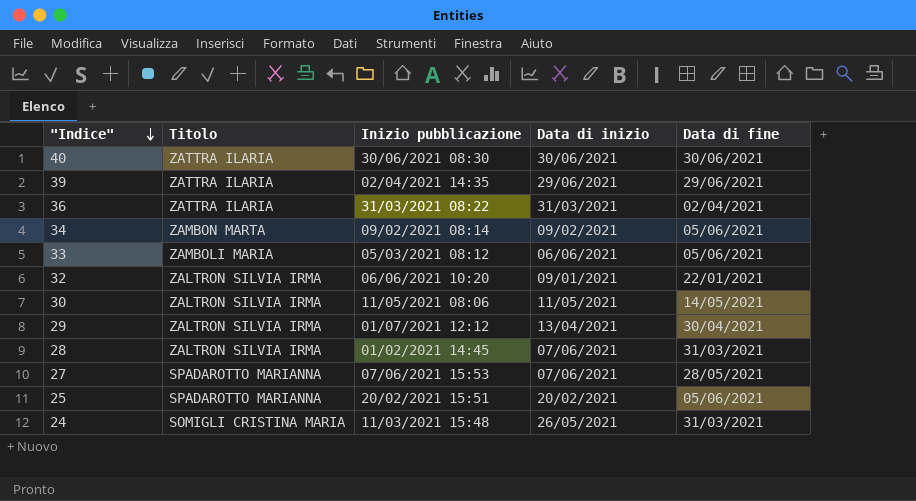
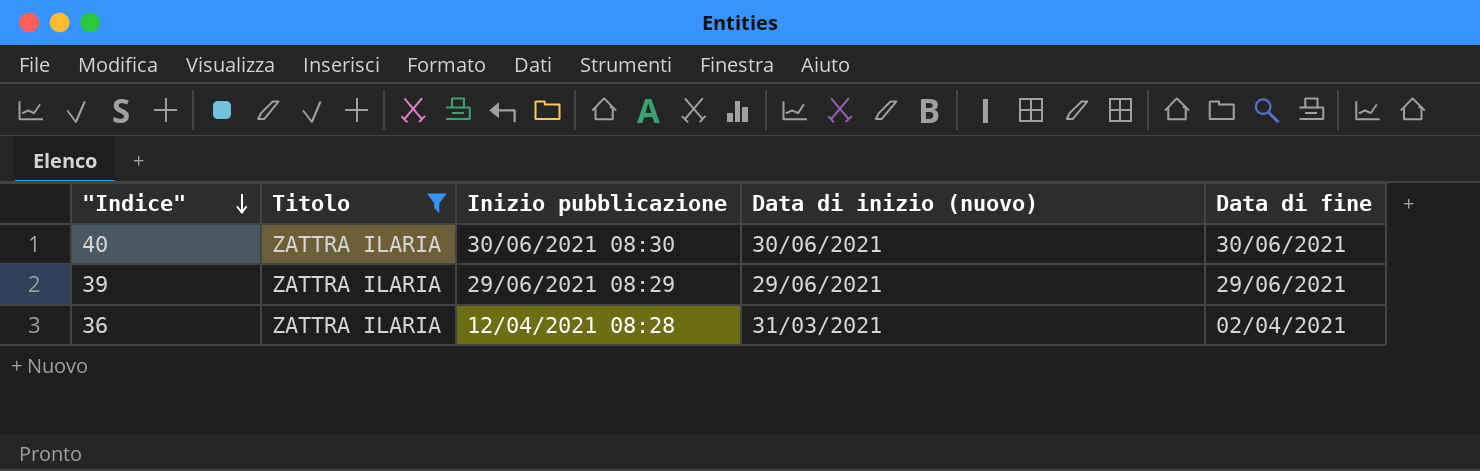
filter: none -> Titolo = ZATTRA ILARIA
column name: Data di inizio -> Data di inizio (nuovo)
39 | Inizio pubblicazione: 02/04/2021 14:35 -> 29/06/2021 08:29
36 | Inizio pubblicazione: 31/03/2021 08:22 -> 12/04/2021 08:28

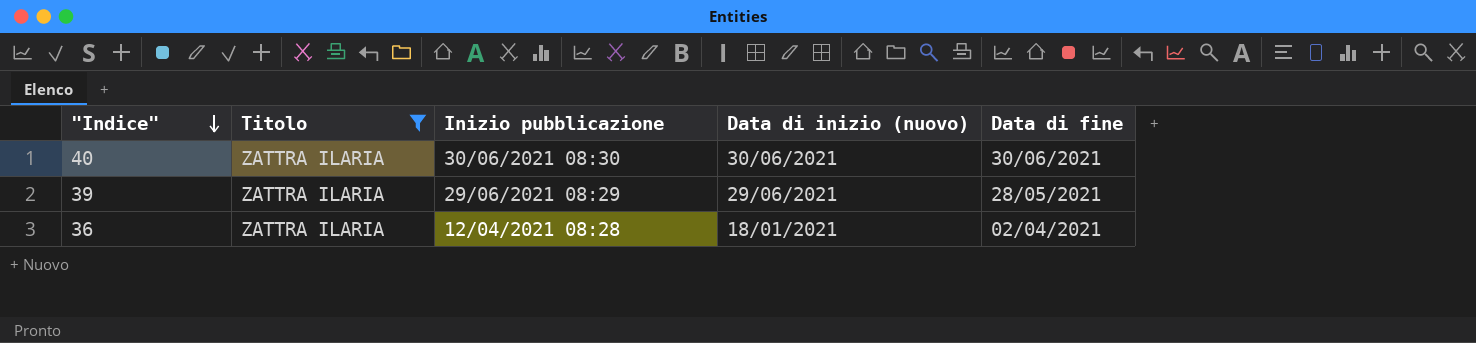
39 | Data di fine: 29/06/2021 -> 28/05/2021
36 | Data di inizio (nuovo): 31/03/2021 -> 18/01/2021

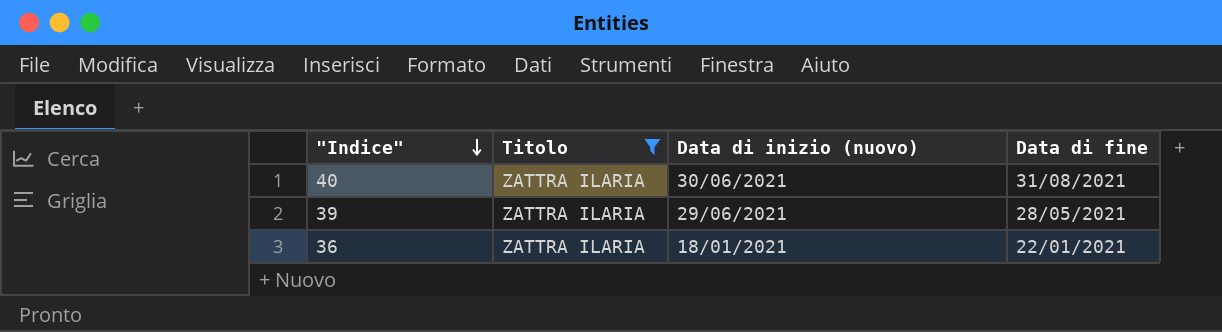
column Inizio pubblicazione | position: 3 -> none
40 | Data di fine: 30/06/2021 -> 31/08/2021
36 | Data di fine: 02/04/2021 -> 22/01/2021

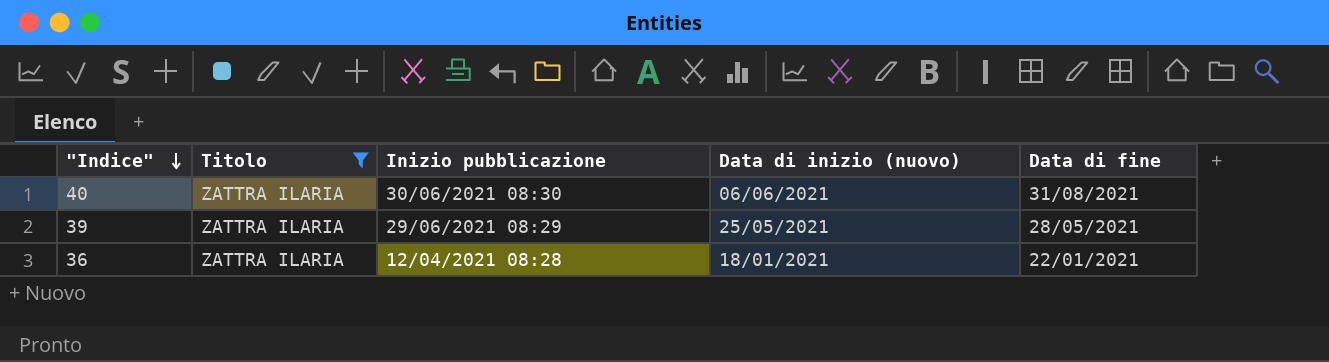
column Inizio pubblicazione | position: none -> 3
40 | Data di inizio (nuovo): 30/06/2021 -> 06/06/2021
39 | Data di inizio (nuovo): 29/06/2021 -> 25/05/2021

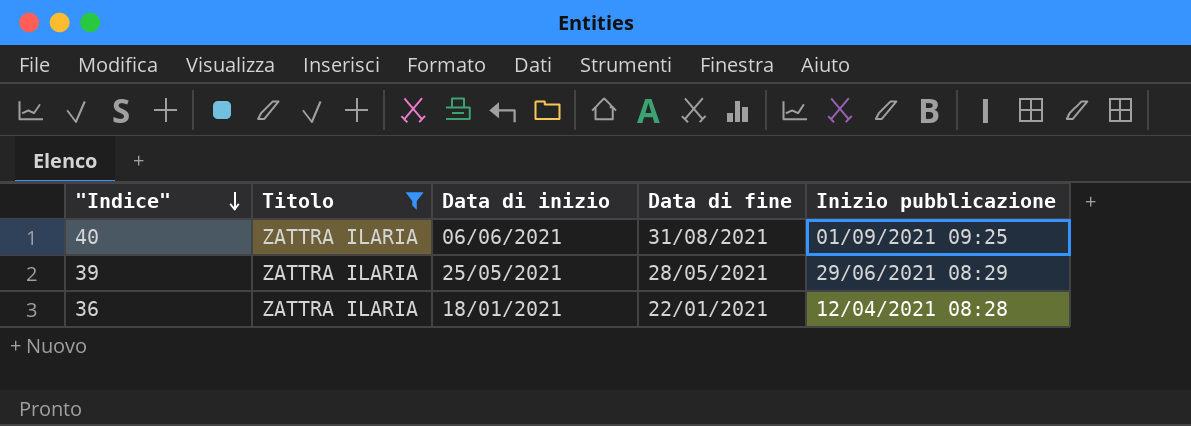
column name: Data di inizio (nuovo) -> Data di inizio
column Inizio pubblicazione | position: 3 -> 5
40 | Inizio pubblicazione: 30/06/2021 08:30 -> 01/09/2021 09:25

